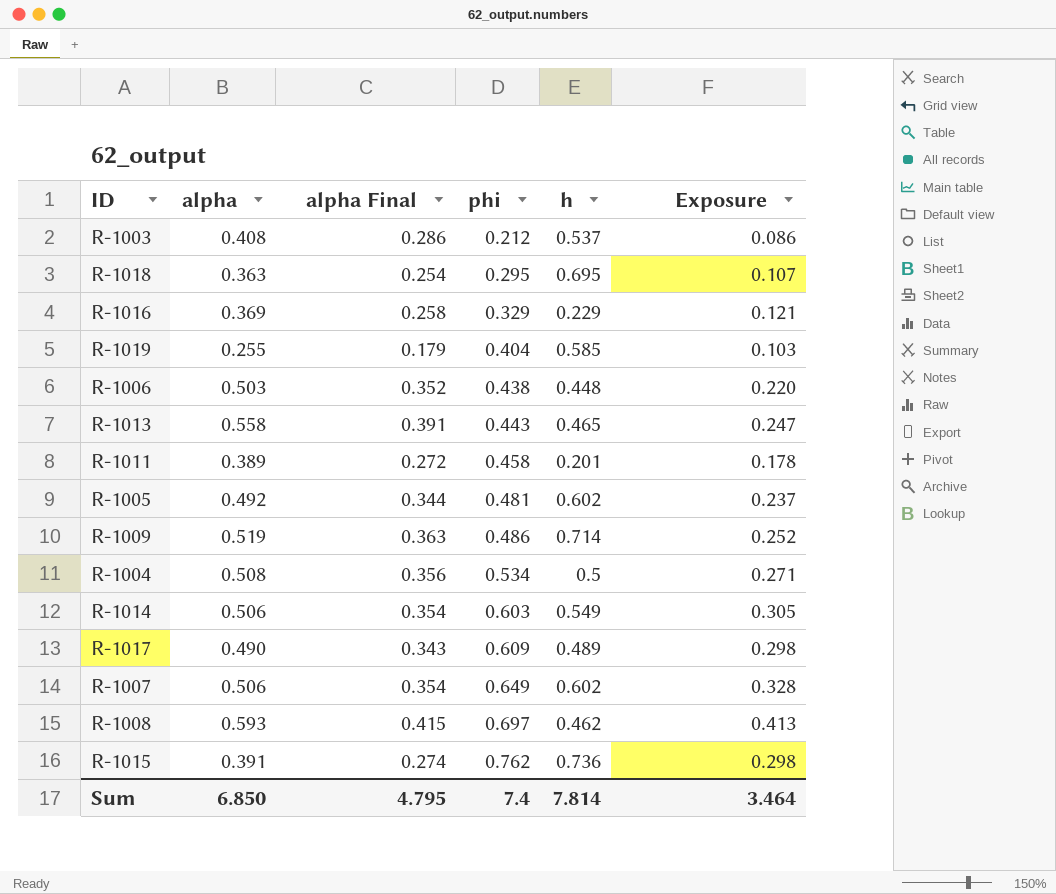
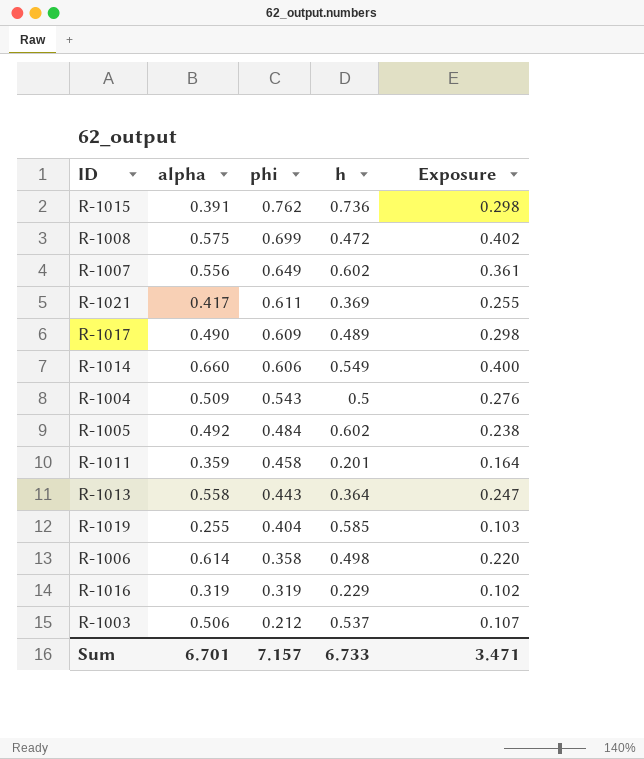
row order: phi ascending -> phi descending
column alpha Final | formula: [alpha] * 0.7 -> none
row R-1018: 0.363 | 0.254 | 0.295 | 0.695 | 0.107 -> none
row R-1009: 0.519 | 0.363 | 0.486 | 0.714 | 0.252 -> none
R-1008 | alpha: 0.593 -> 0.575
R-1008 | phi: 0.697 -> 0.699
R-1008 | h: 0.462 -> 0.472
R-1008 | Exposure: 0.413 -> 0.402
R-1007 | alpha: 0.506 -> 0.556
R-1007 | Exposure: 0.328 -> 0.361
row R-1021: none -> 0.417 | 0.611 | 0.369 | 0.255
R-1014 | alpha: 0.506 -> 0.660
R-1014 | phi: 0.603 -> 0.606
R-1014 | Exposure: 0.305 -> 0.400
R-1004 | alpha: 0.508 -> 0.509
R-1004 | phi: 0.534 -> 0.543
R-1004 | Exposure: 0.271 -> 0.276
R-1005 | phi: 0.481 -> 0.484
R-1005 | Exposure: 0.237 -> 0.238
R-1011 | alpha: 0.389 -> 0.359
R-1011 | Exposure: 0.178 -> 0.164
R-1013 | h: 0.465 -> 0.364
R-1006 | alpha: 0.503 -> 0.614
R-1006 | phi: 0.438 -> 0.358
R-1006 | h: 0.448 -> 0.498
R-1016 | alpha: 0.369 -> 0.319
R-1016 | phi: 0.329 -> 0.319
R-1016 | Exposure: 0.121 -> 0.102
R-1003 | alpha: 0.408 -> 0.506
R-1003 | Exposure: 0.086 -> 0.107
Sum | alpha: 6.850 -> 6.701
Sum | phi: 7.4 -> 7.157
Sum | h: 7.814 -> 6.733
Sum | Exposure: 3.464 -> 3.471

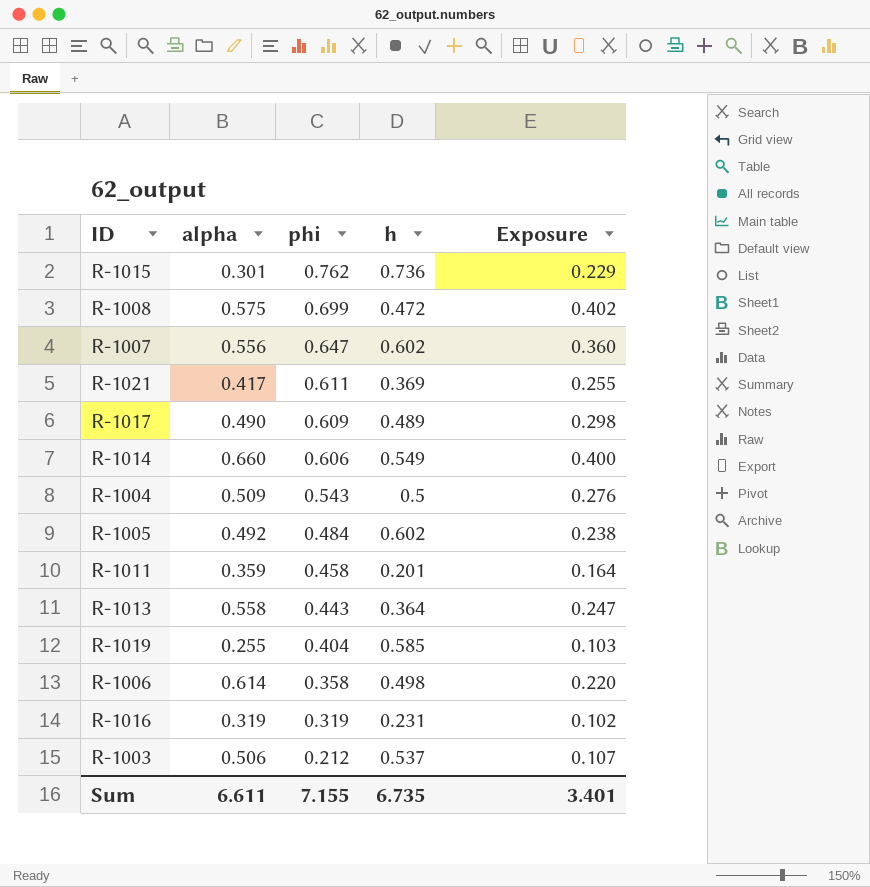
R-1015 | alpha: 0.391 -> 0.301
R-1015 | Exposure: 0.298 -> 0.229
R-1007 | phi: 0.649 -> 0.647
R-1007 | Exposure: 0.361 -> 0.360
R-1016 | h: 0.229 -> 0.231
Sum | alpha: 6.701 -> 6.611
Sum | phi: 7.157 -> 7.155
Sum | h: 6.733 -> 6.735
Sum | Exposure: 3.471 -> 3.401

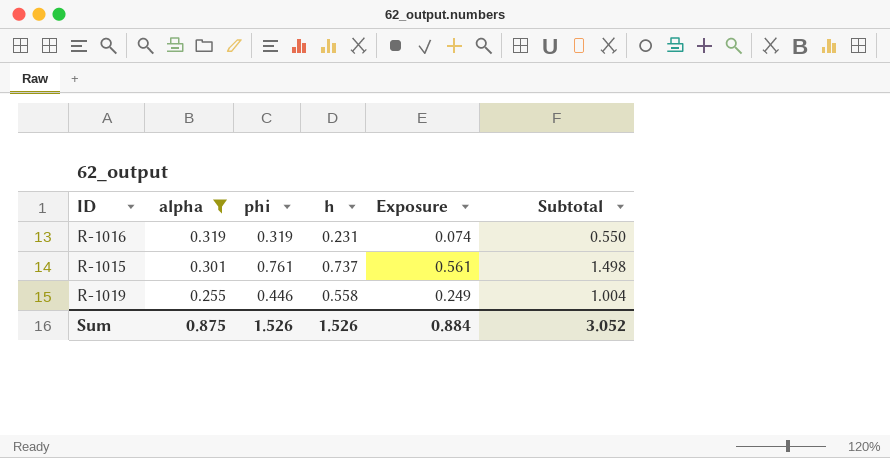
filter: none -> alpha <= 0.319
row order: phi descending -> alpha descending
column Exposure | formula: [alpha] * [phi] -> [phi] * [h]
column Subtotal | formula: none -> [phi] + [h]
R-1015 | phi: 0.762 -> 0.761
R-1015 | h: 0.736 -> 0.737
R-1019 | phi: 0.404 -> 0.446
R-1019 | h: 0.585 -> 0.558
Sum | alpha: 6.611 -> 0.875
Sum | phi: 7.155 -> 1.526
Sum | h: 6.735 -> 1.526
Sum | Exposure: 3.401 -> 0.884

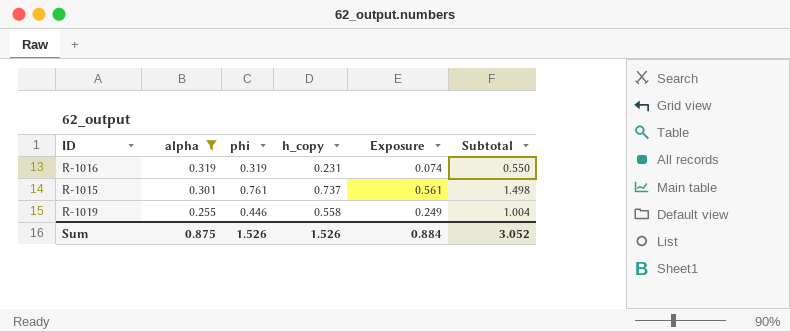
column name: h -> h_copy

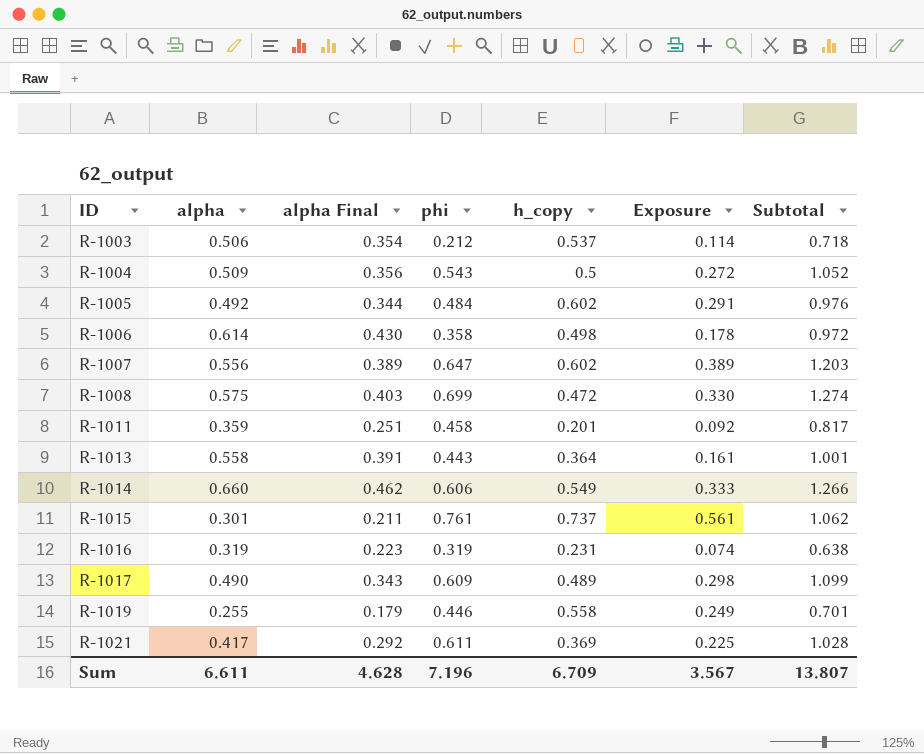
filter: alpha <= 0.319 -> none
row order: alpha descending -> ID ascending
column alpha Final | formula: none -> [alpha] * 0.7
column Subtotal | formula: [phi] + [h_copy] -> [alpha] + [phi]
Sum | alpha: 0.875 -> 6.611
Sum | phi: 1.526 -> 7.196
Sum | h_copy: 1.526 -> 6.709
Sum | Exposure: 0.884 -> 3.567
Sum | Subtotal: 3.052 -> 13.807

